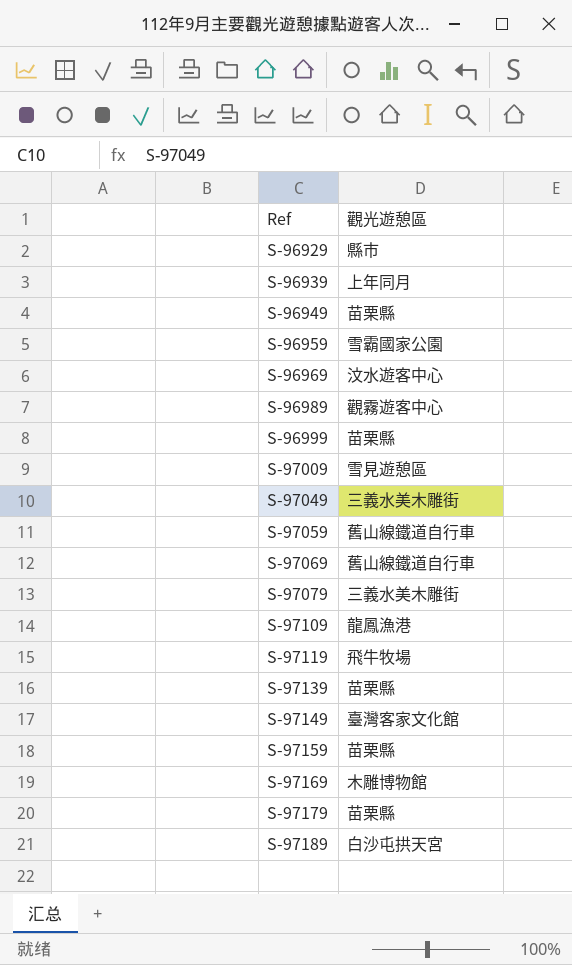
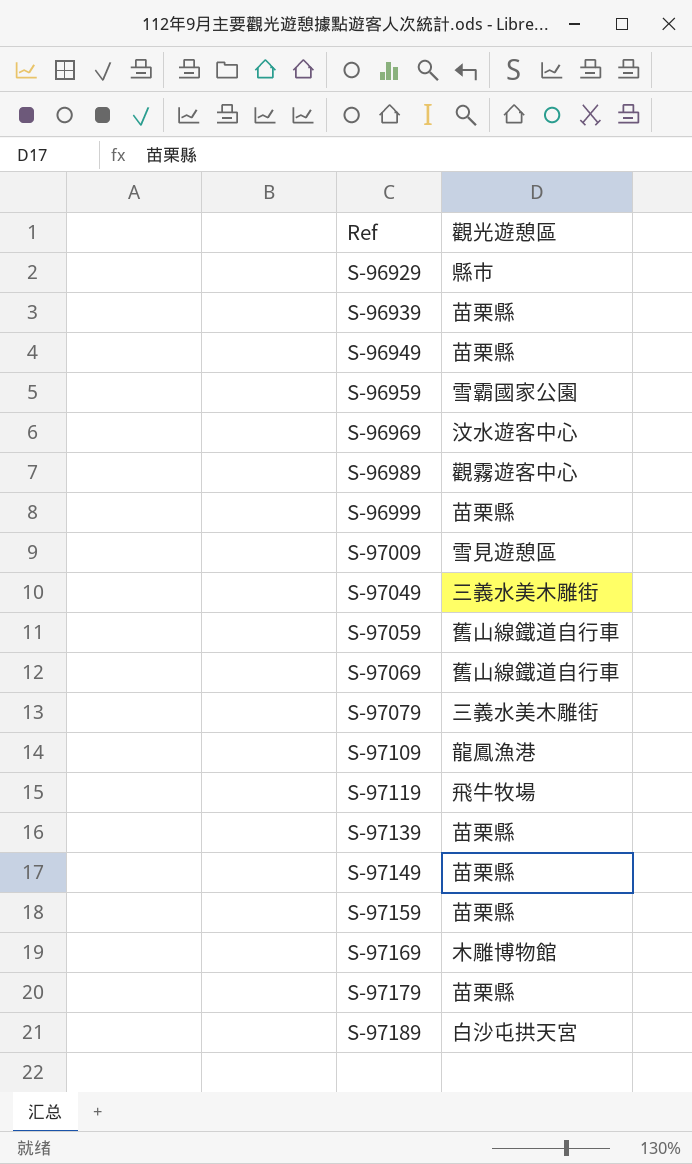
S-96939 | 觀光遊憩區: 上年同月 -> 苗栗縣
S-97149 | 觀光遊憩區: 臺灣客家文化館 -> 苗栗縣

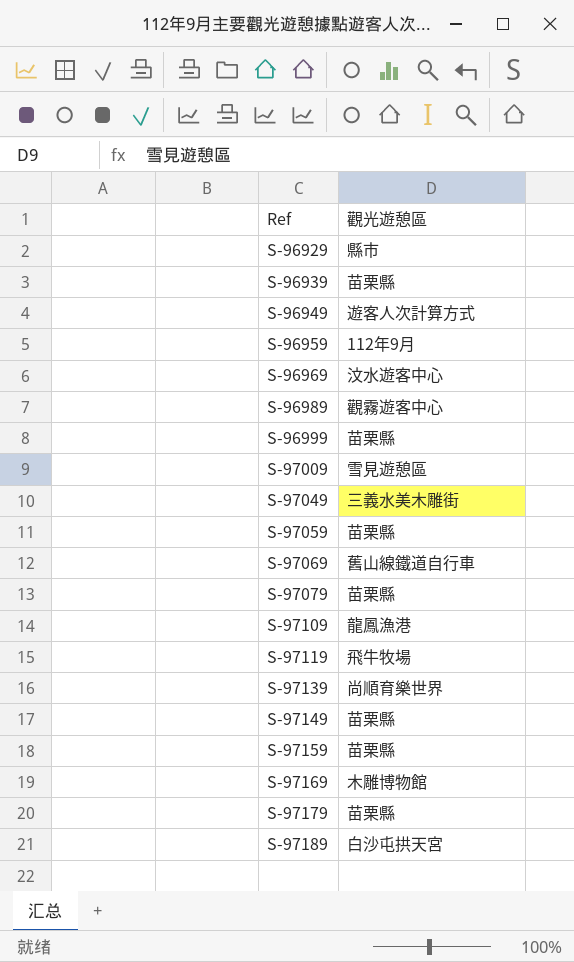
S-96949 | 觀光遊憩區: 苗栗縣 -> 遊客人次計算方式
S-96959 | 觀光遊憩區: 雪霸國家公園 -> 112年9月
S-97059 | 觀光遊憩區: 舊山線鐵道自行車 -> 苗栗縣
S-97079 | 觀光遊憩區: 三義水美木雕街 -> 苗栗縣
S-97139 | 觀光遊憩區: 苗栗縣 -> 尚順育樂世界

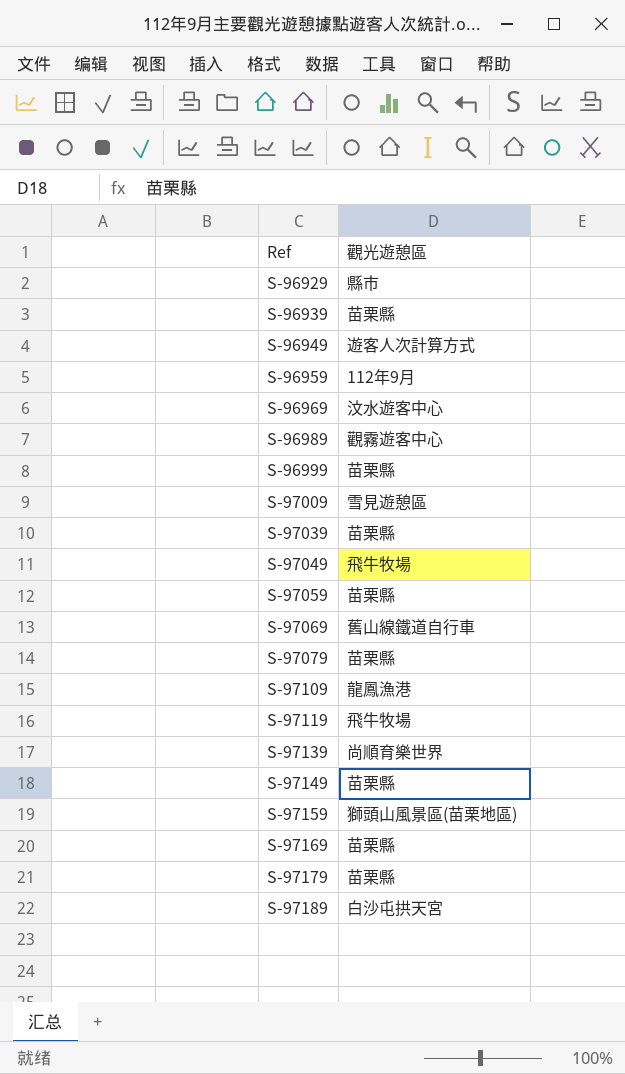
row S-97039: none -> 苗栗縣
S-97049 | 觀光遊憩區: 三義水美木雕街 -> 飛牛牧場
S-97159 | 觀光遊憩區: 苗栗縣 -> 獅頭山風景區(苗栗地區)
S-97169 | 觀光遊憩區: 木雕博物館 -> 苗栗縣

